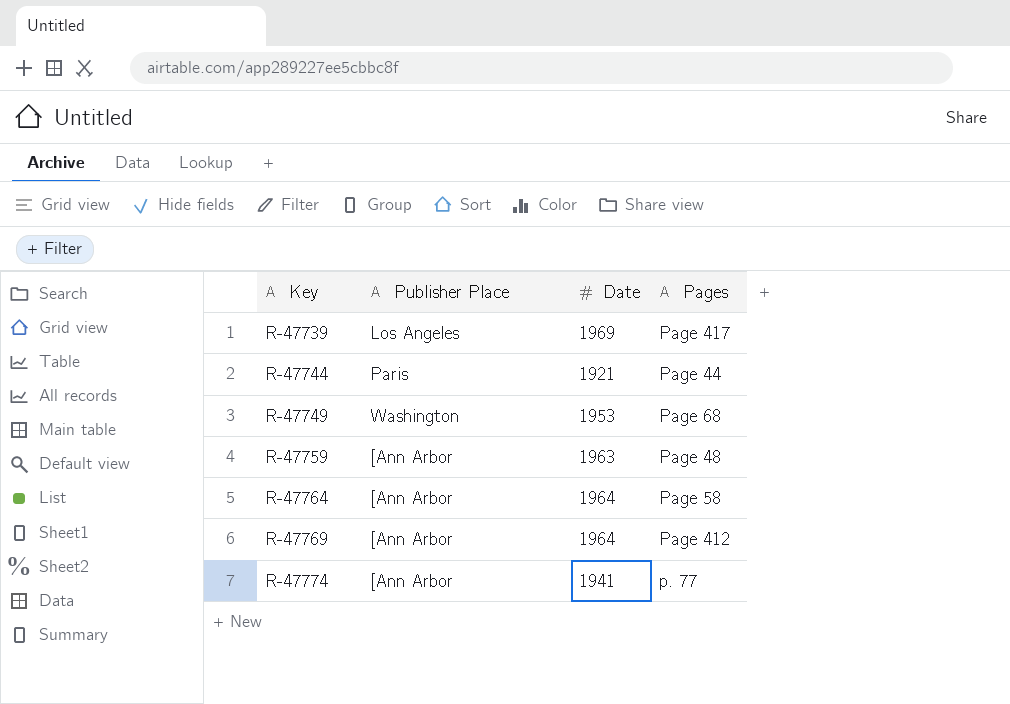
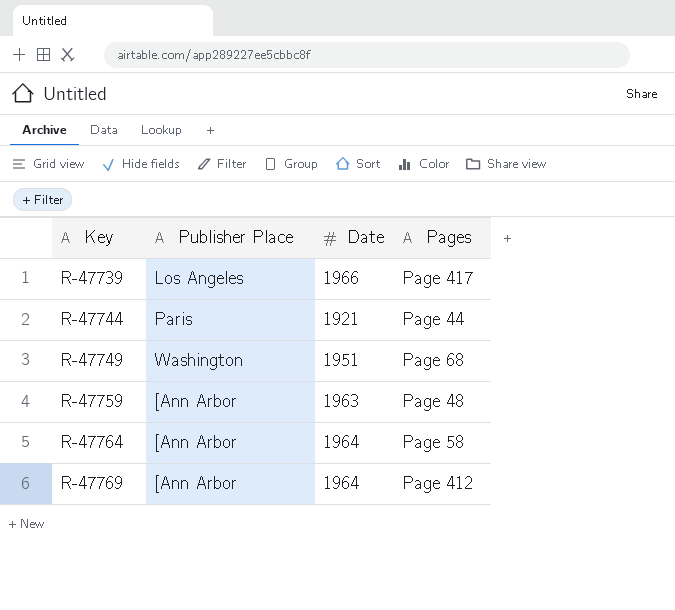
row R-47774: [Ann Arbor | 1941 | p. 77 -> none
R-47739 | Date: 1969 -> 1966
R-47749 | Date: 1953 -> 1951

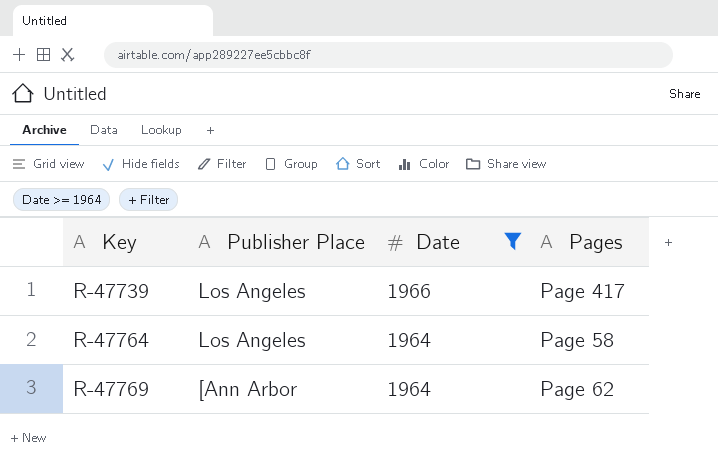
filter: none -> Date >= 1964
R-47764 | Publisher Place: [Ann Arbor -> Los Angeles
R-47769 | Pages: Page 412 -> Page 62

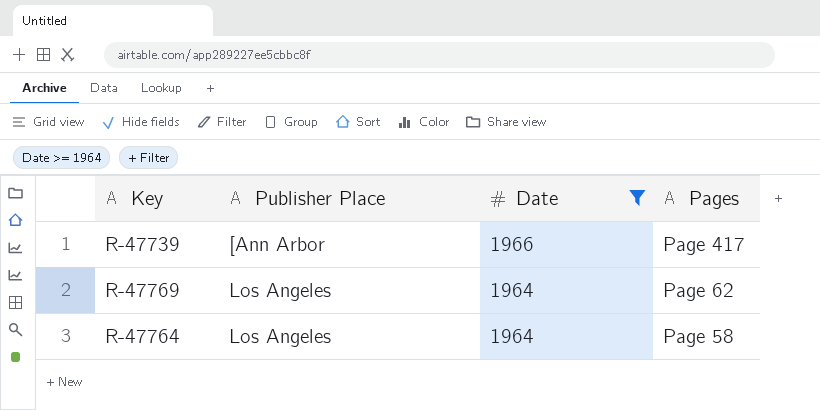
row order: Key ascending -> Publisher Place ascending
R-47739 | Publisher Place: Los Angeles -> [Ann Arbor
R-47769 | Publisher Place: [Ann Arbor -> Los Angeles

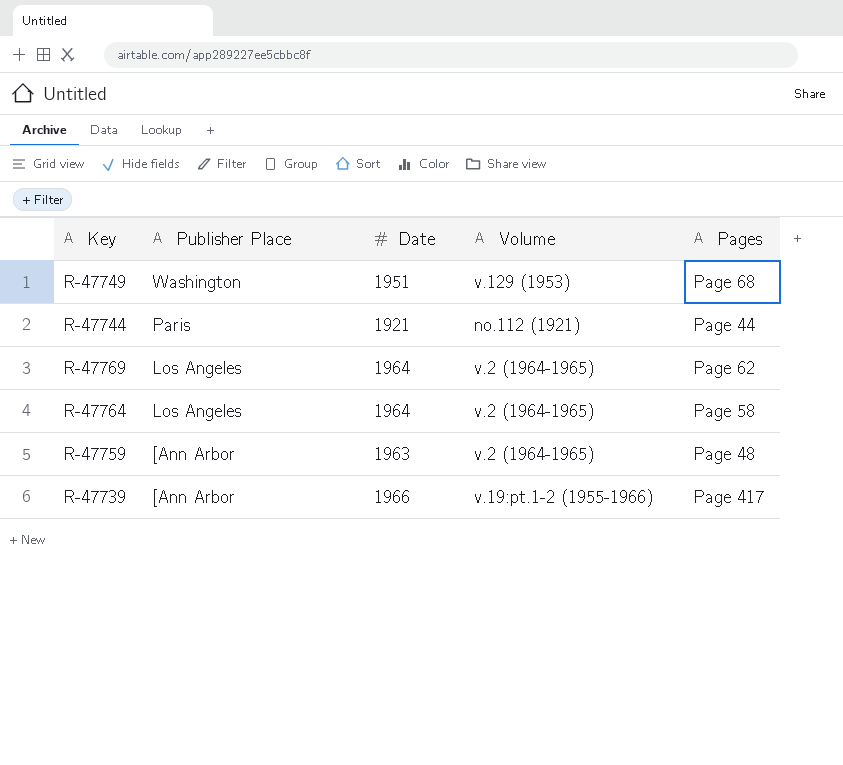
filter: Date >= 1964 -> none
row order: Publisher Place ascending -> Publisher Place descending
column Volume | position: none -> 4

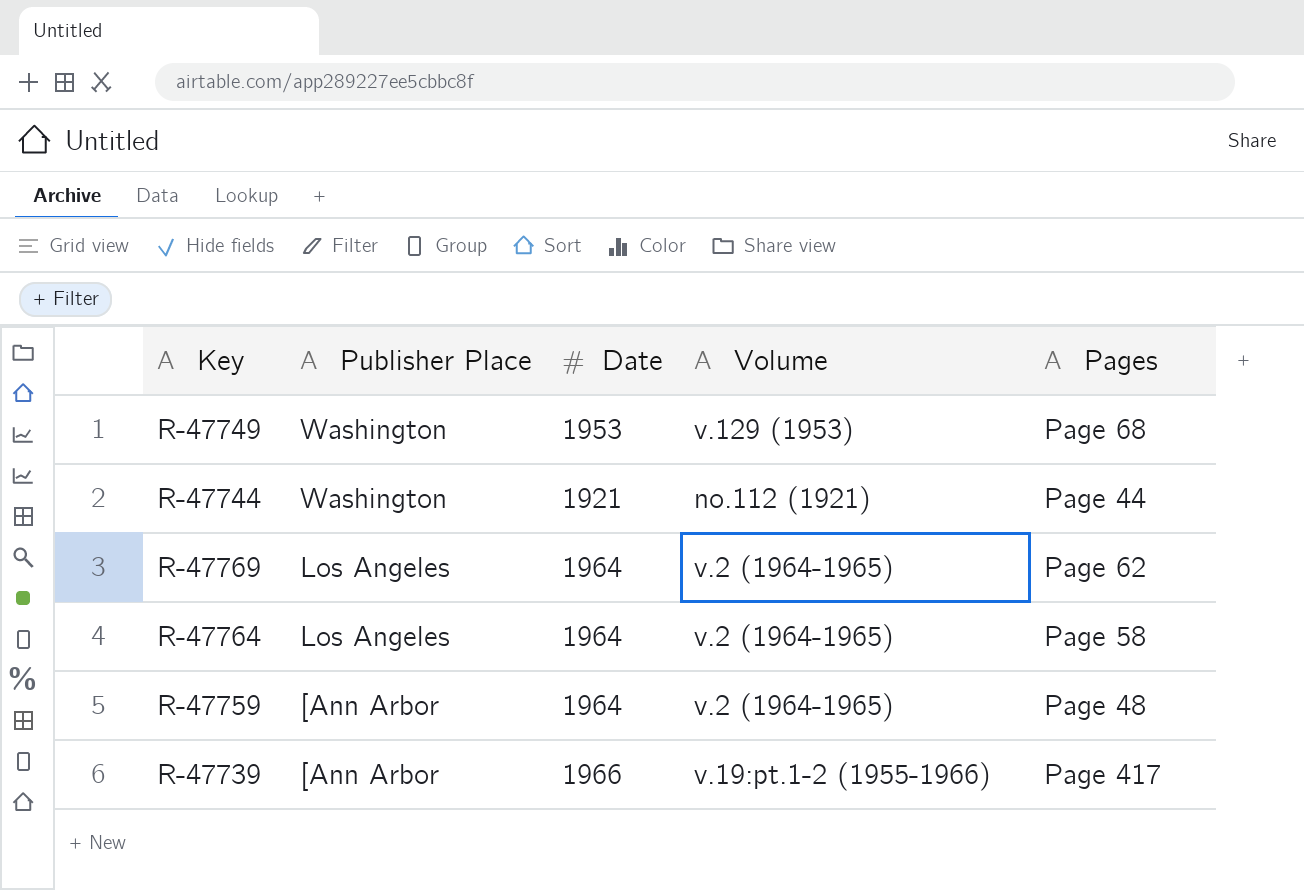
R-47749 | Date: 1951 -> 1953
R-47744 | Publisher Place: Paris -> Washington
R-47759 | Date: 1963 -> 1964

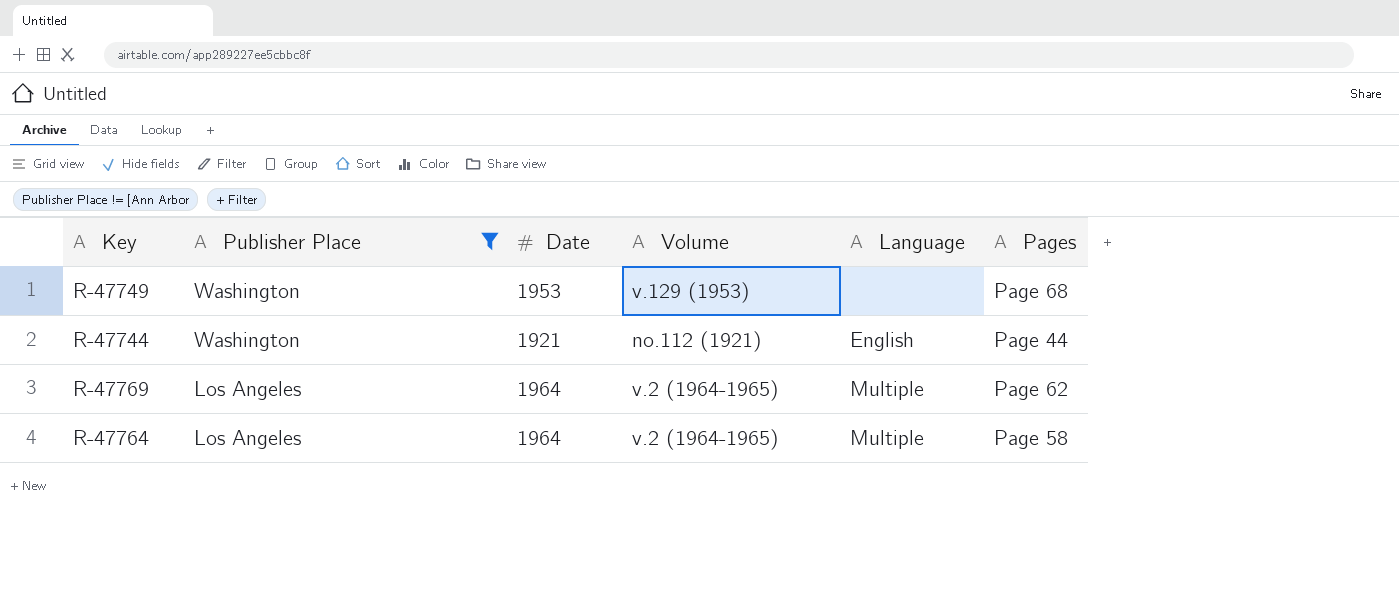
filter: none -> Publisher Place != [Ann Arbor
column Language | position: none -> 5

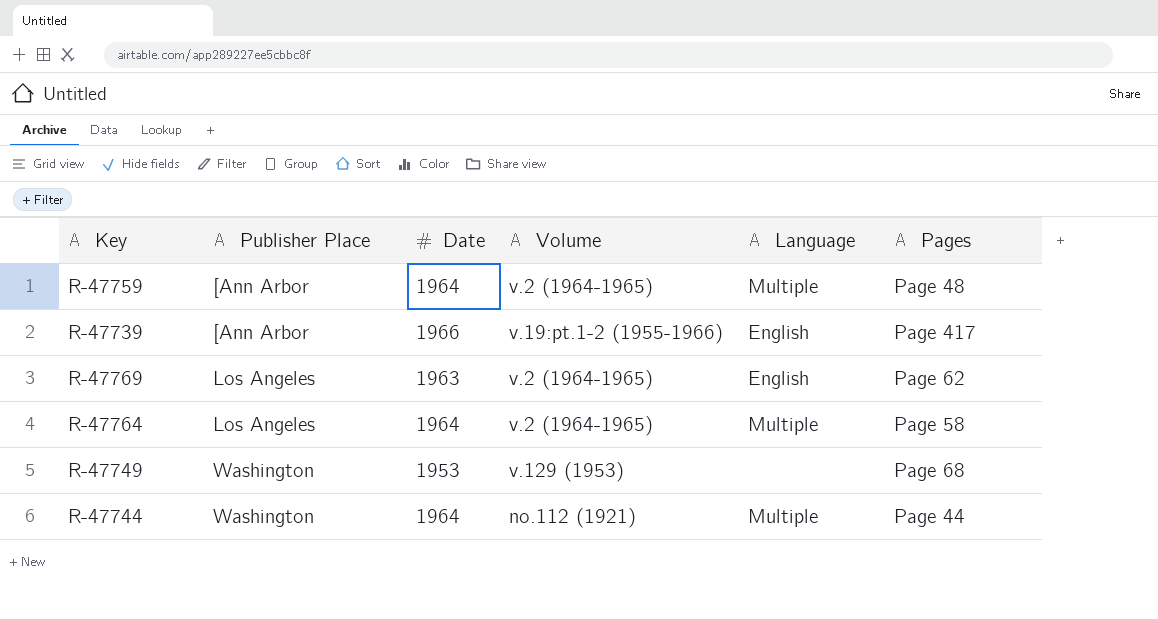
filter: Publisher Place != [Ann Arbor -> none
row order: Publisher Place descending -> Publisher Place ascending
R-47769 | Date: 1964 -> 1963
R-47769 | Language: Multiple -> English
R-47744 | Date: 1921 -> 1964
R-47744 | Language: English -> Multiple

